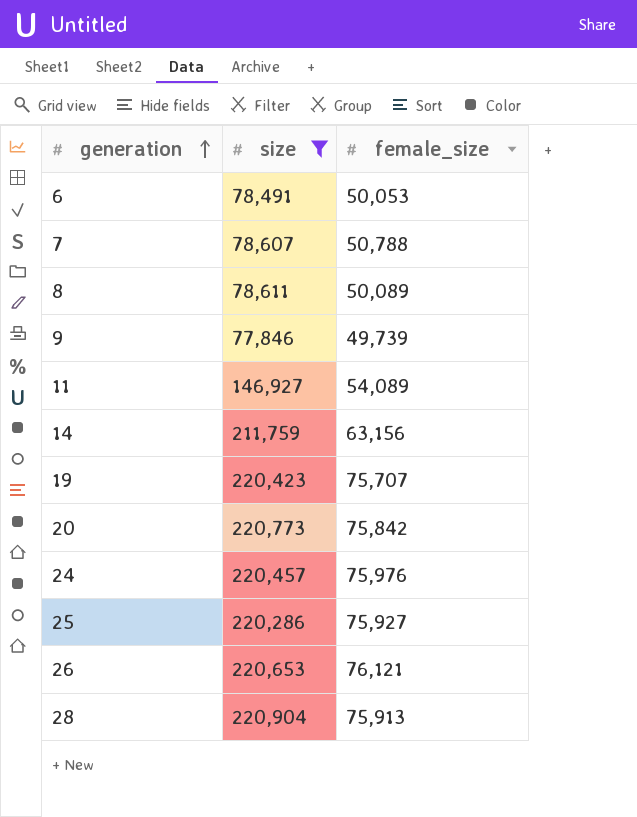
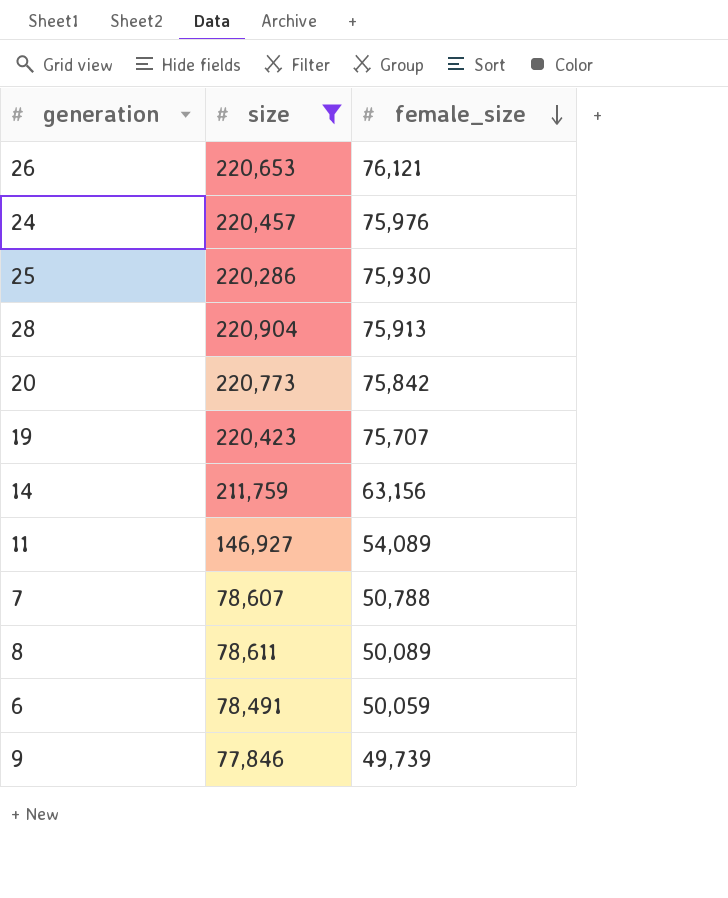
row order: generation ascending -> female_size descending
25 | female_size: 75,927 -> 75,930
6 | female_size: 50,053 -> 50,059

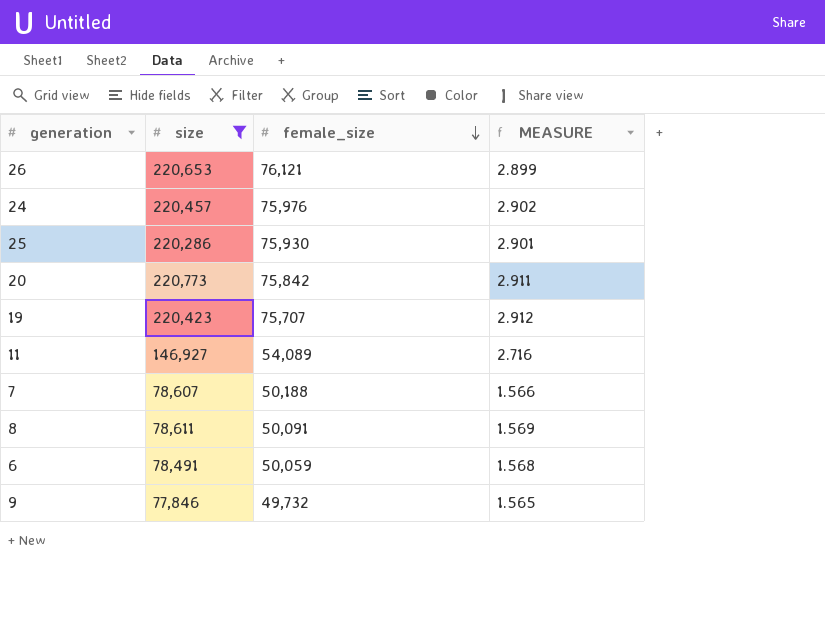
column MEASURE | formula: none -> [size] / [female_size]
row 28: 220,904 | 75,913 -> none
row 14: 211,759 | 63,156 -> none
7 | female_size: 50,788 -> 50,188
8 | female_size: 50,089 -> 50,091
9 | female_size: 49,739 -> 49,732

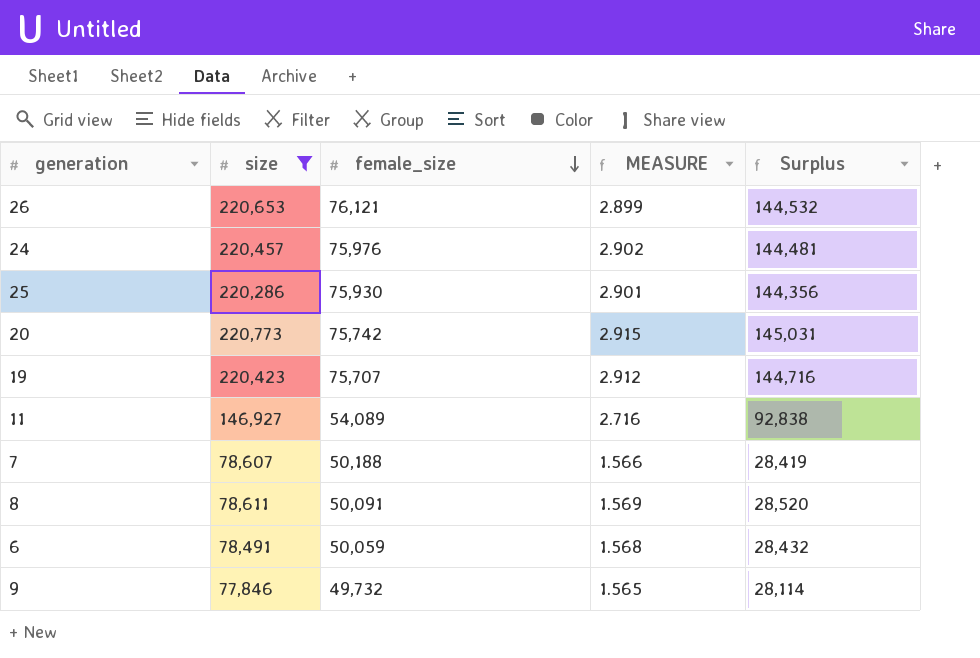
column Surplus | formula: none -> [size] - [female_size]
20 | female_size: 75,842 -> 75,742
20 | MEASURE: 2.911 -> 2.915

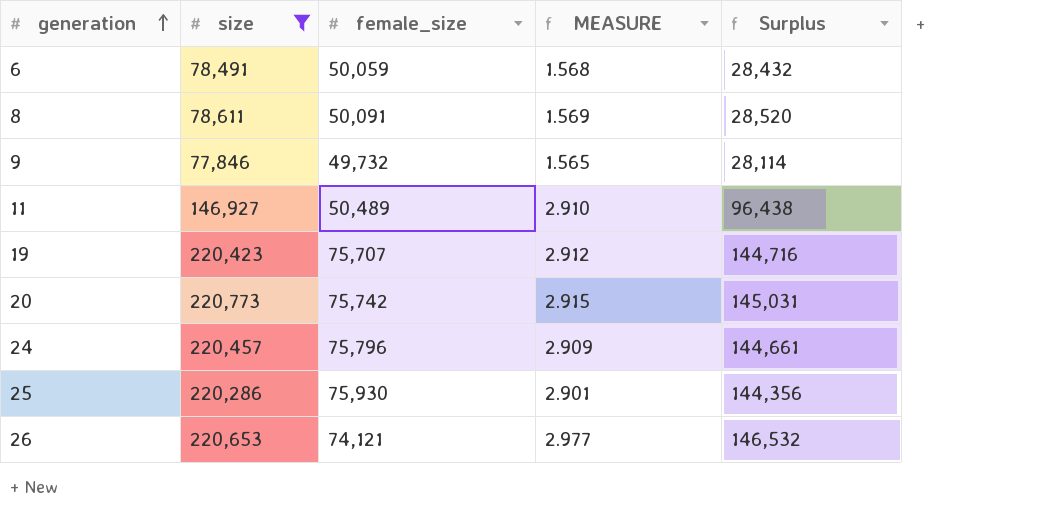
row order: female_size descending -> generation ascending
row 7: 78,607 | 50,188 | 1.566 | 28,419 -> none
11 | female_size: 54,089 -> 50,489
11 | MEASURE: 2.716 -> 2.910
11 | Surplus: 92,838 -> 96,438
24 | female_size: 75,976 -> 75,796
24 | MEASURE: 2.902 -> 2.909
24 | Surplus: 144,481 -> 144,661
26 | female_size: 76,121 -> 74,121
26 | MEASURE: 2.899 -> 2.977
26 | Surplus: 144,532 -> 146,532

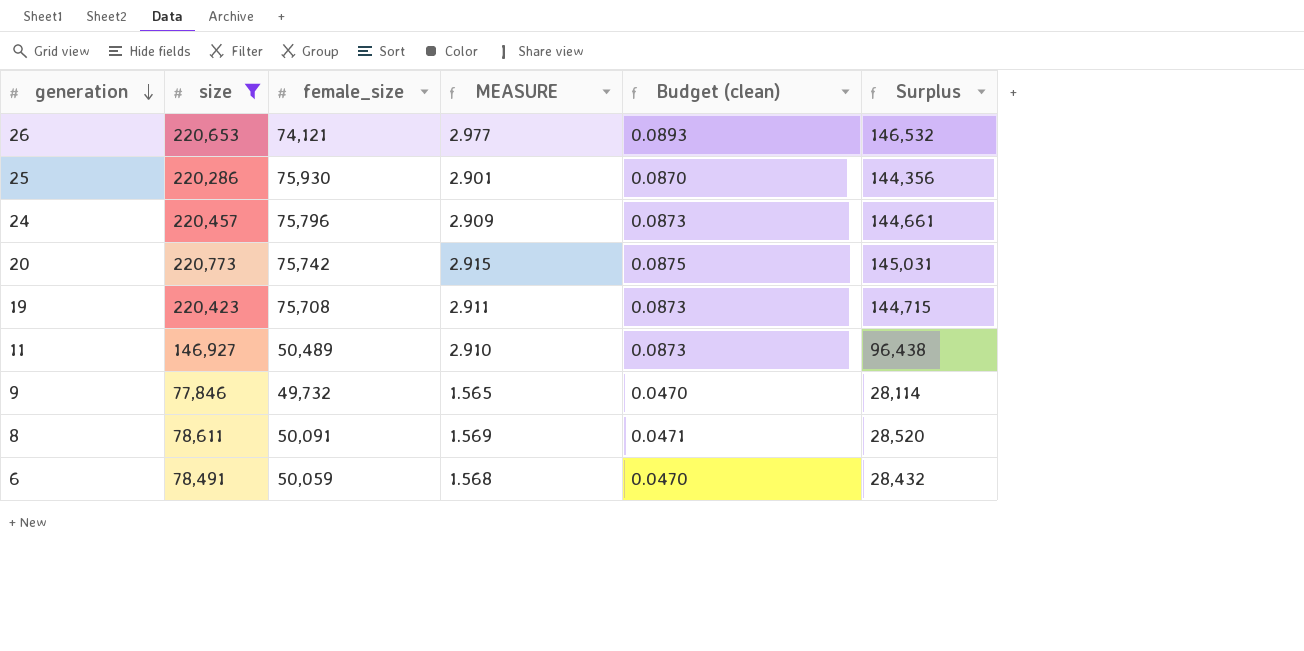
row order: generation ascending -> generation descending
column Budget (clean) | formula: none -> [MEASURE] * 0.03
19 | female_size: 75,707 -> 75,708
19 | MEASURE: 2.912 -> 2.911
19 | Surplus: 144,716 -> 144,715

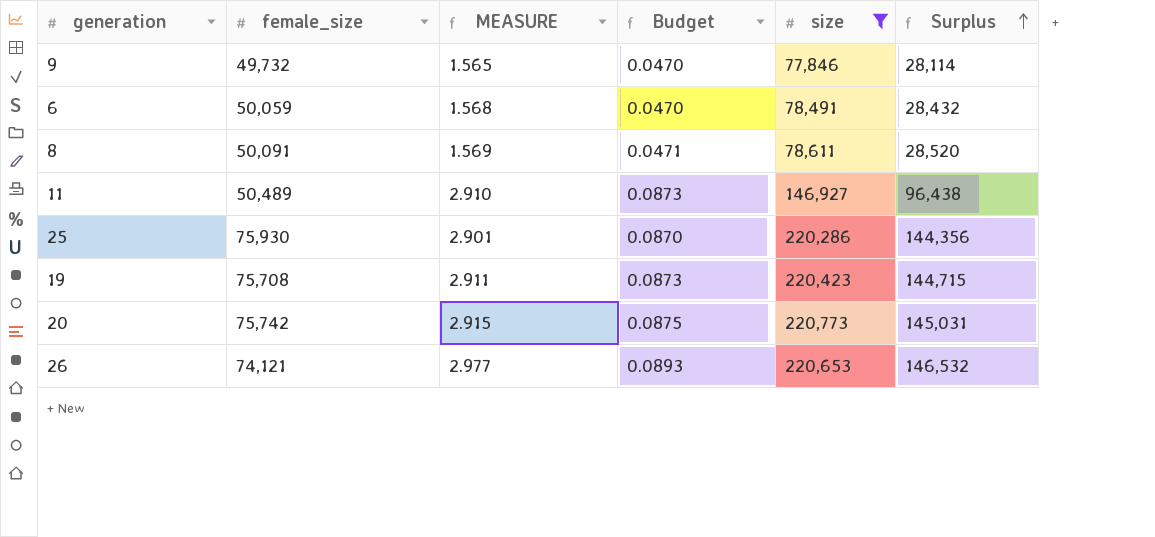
row order: generation descending -> Surplus ascending
column name: Budget (clean) -> Budget
column size | position: 2 -> 5
row 24: 220,457 | 75,796 | 2.909 | 0.0873 | 144,661 -> none

